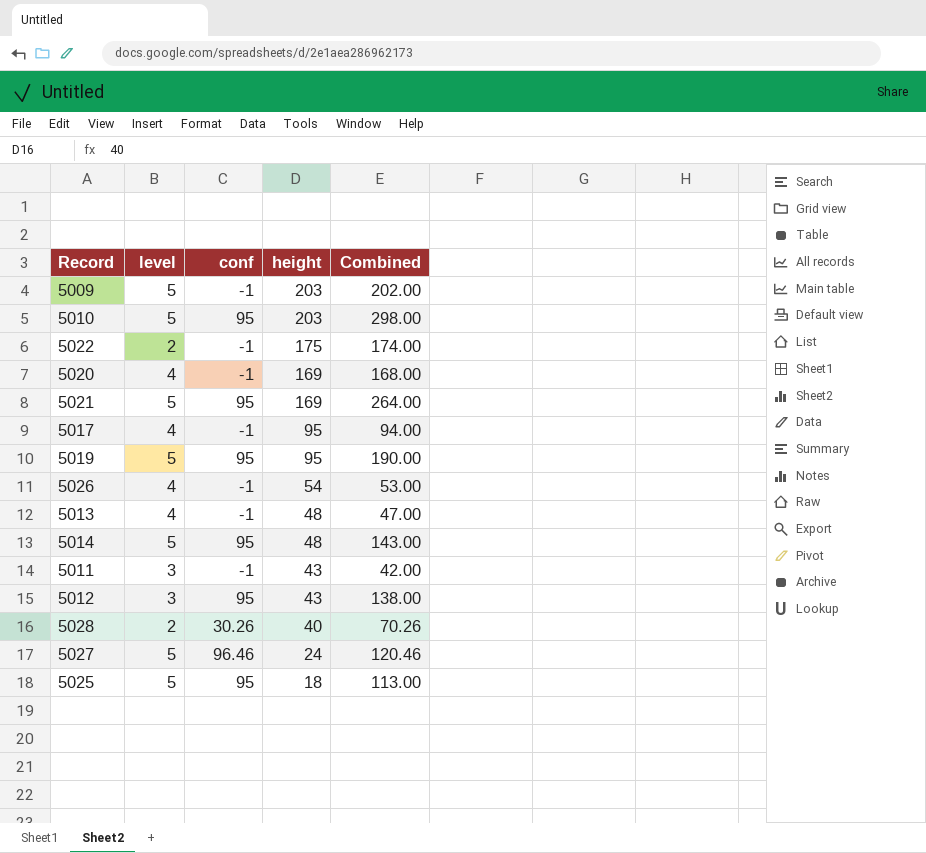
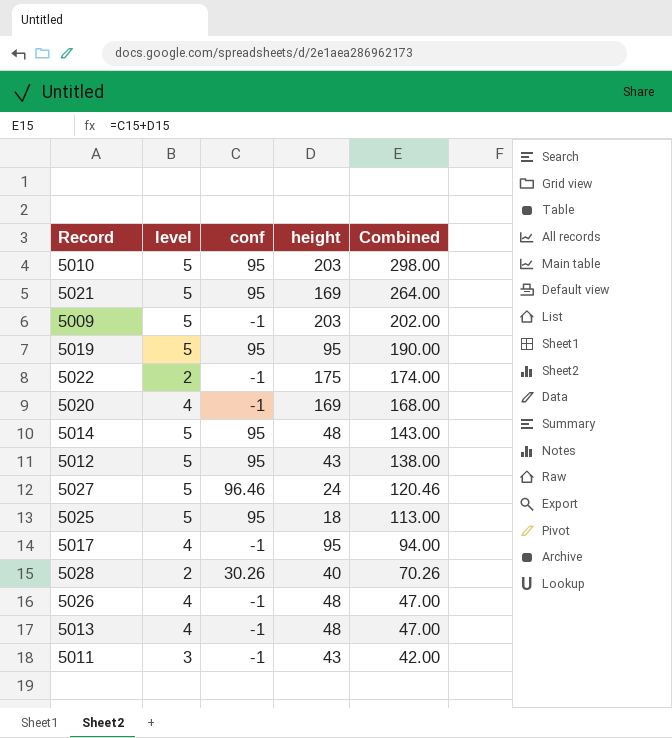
row order: height descending -> Combined descending
5012 | level: 3 -> 5
5026 | height: 54 -> 48
5026 | Combined: 53.00 -> 47.00

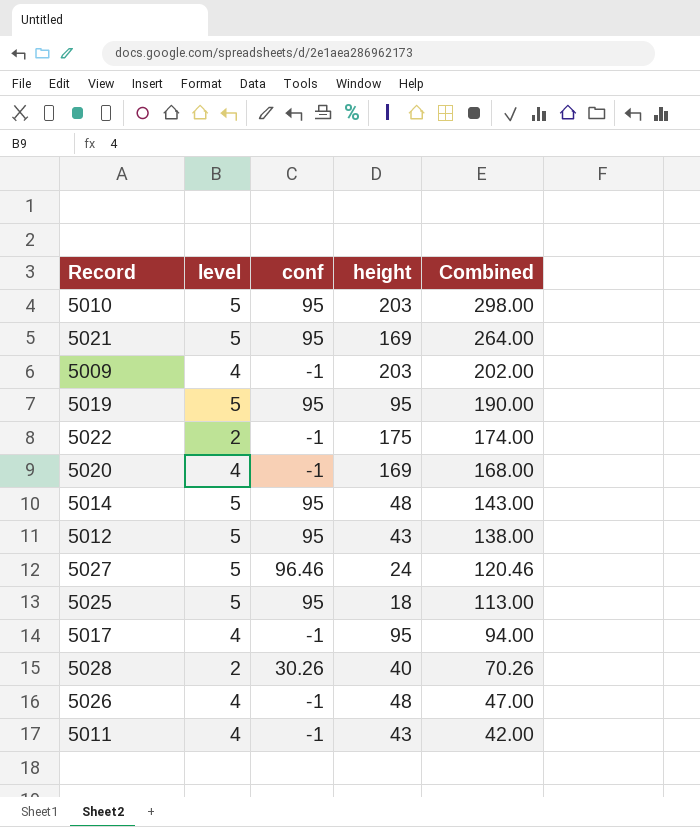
row 5013: 4 | -1 | 48 | 47.00 -> none
5009 | level: 5 -> 4
5011 | level: 3 -> 4

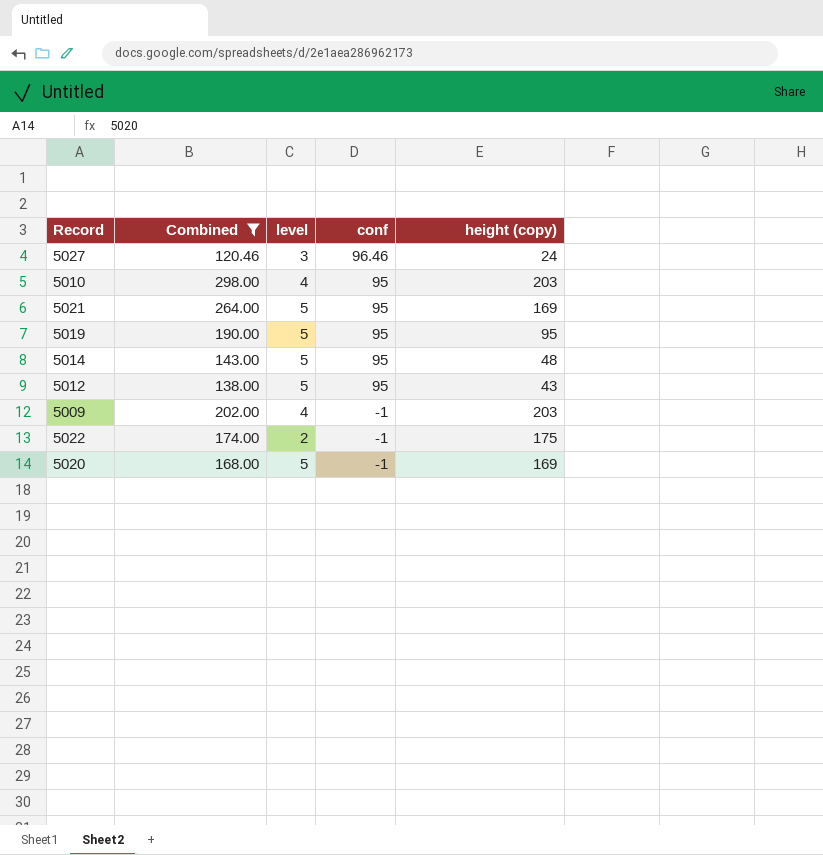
filter: none -> Combined >= 120.46
row order: Combined descending -> conf descending
column Combined | position: 5 -> 2
column name: height -> height (copy)
5027 | level: 5 -> 3
5010 | level: 5 -> 4
5020 | level: 4 -> 5

